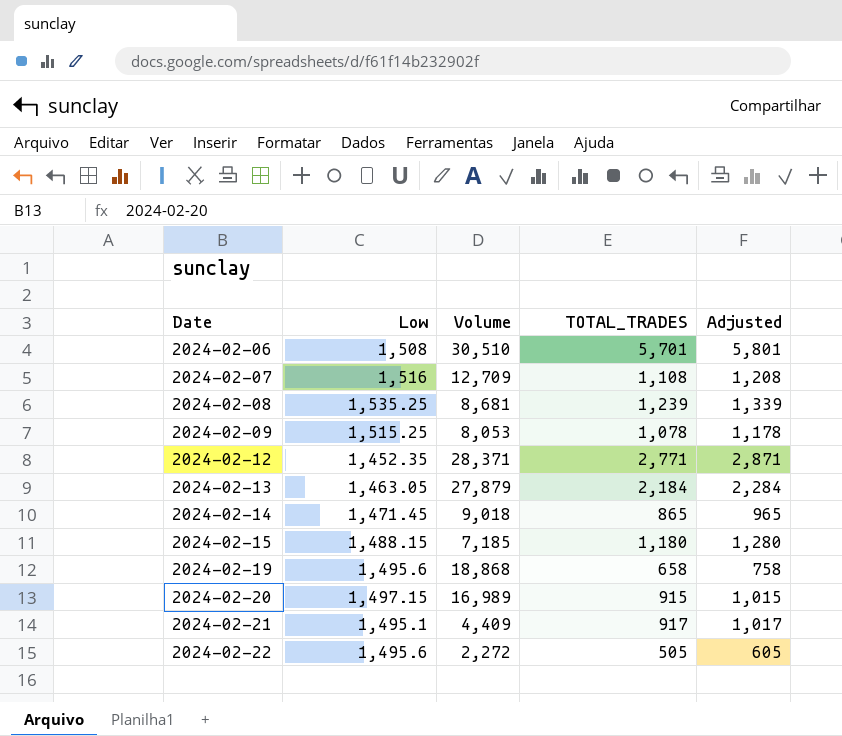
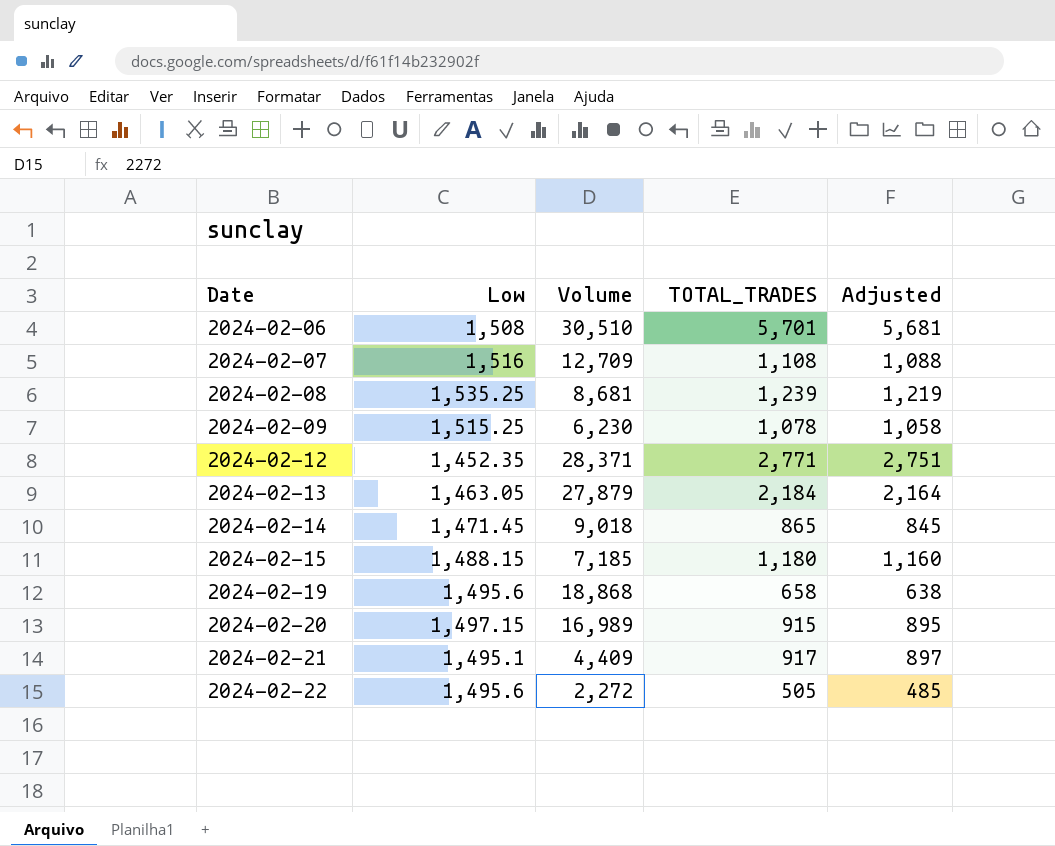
column Adjusted | formula: [TOTAL_TRADES] + 100 -> [TOTAL_TRADES] - 20
2024-02-09 | Volume: 8,053 -> 6,230

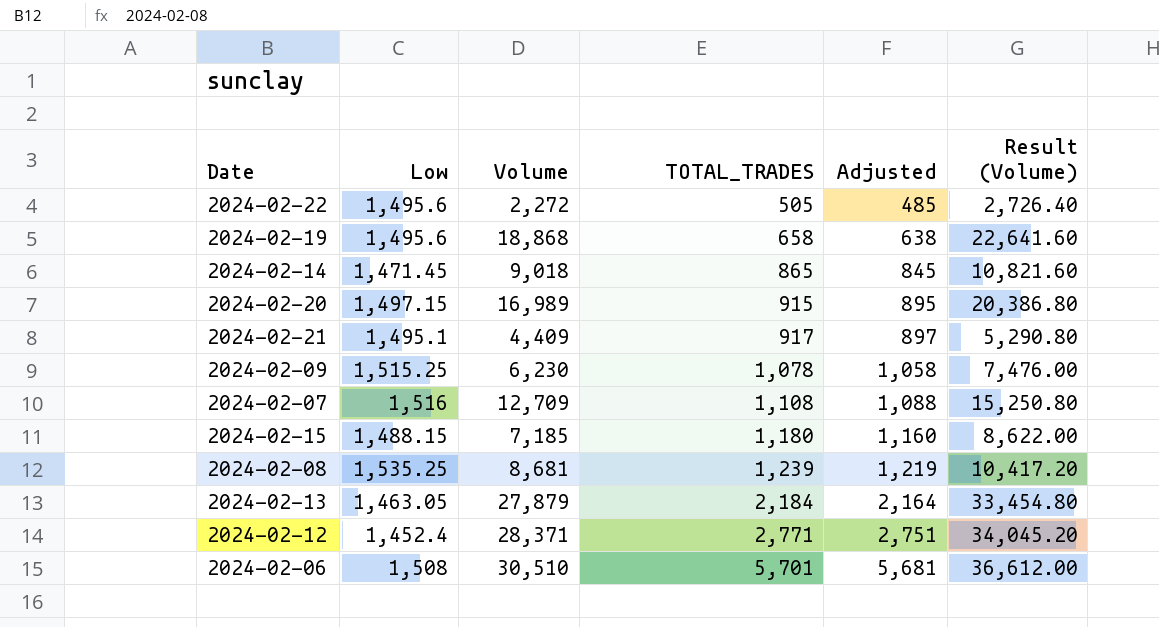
row order: Date ascending -> TOTAL_TRADES ascending
column Result (Volume) | formula: none -> [Volume] * 1.2
2024-02-12 | Low: 1,452.35 -> 1,452.4

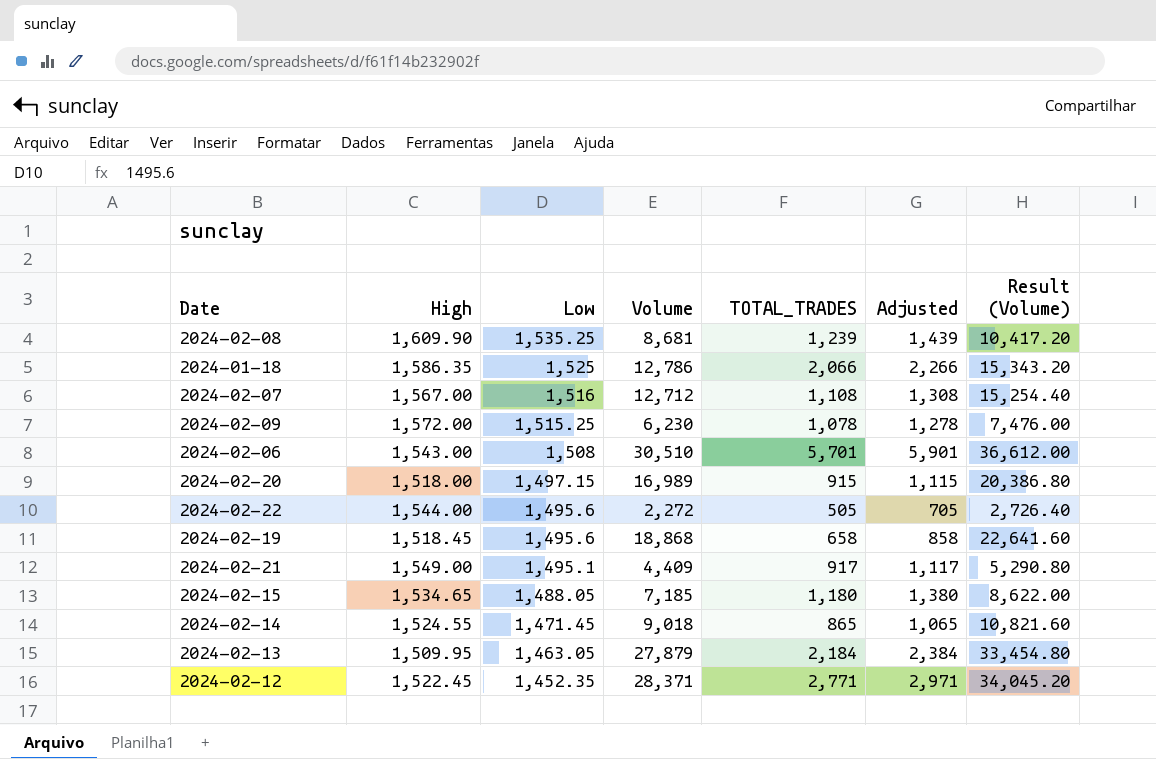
row order: TOTAL_TRADES ascending -> Low descending
column High | position: none -> 2
column Adjusted | formula: [TOTAL_TRADES] - 20 -> [TOTAL_TRADES] + 200
row 2024-01-18: none -> 1,586.35 | 1,525 | 12,786 | 2,066 | 2,266 | 15,343.20
2024-02-07 | Volume: 12,709 -> 12,712
2024-02-07 | Result (Volume): 15,250.80 -> 15,254.40
2024-02-15 | Low: 1,488.15 -> 1,488.05
2024-02-12 | Low: 1,452.4 -> 1,452.35

